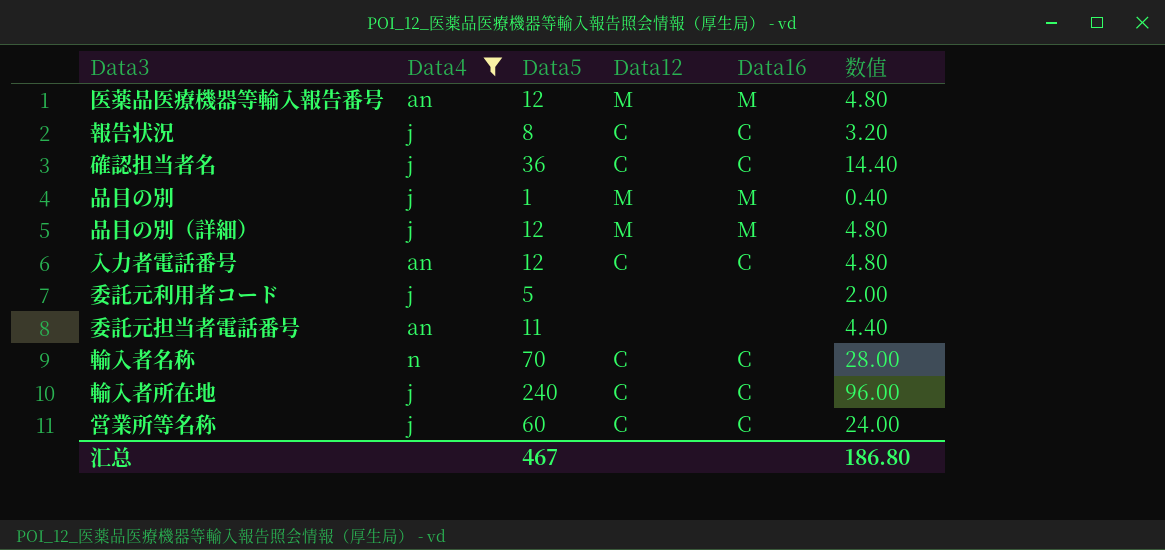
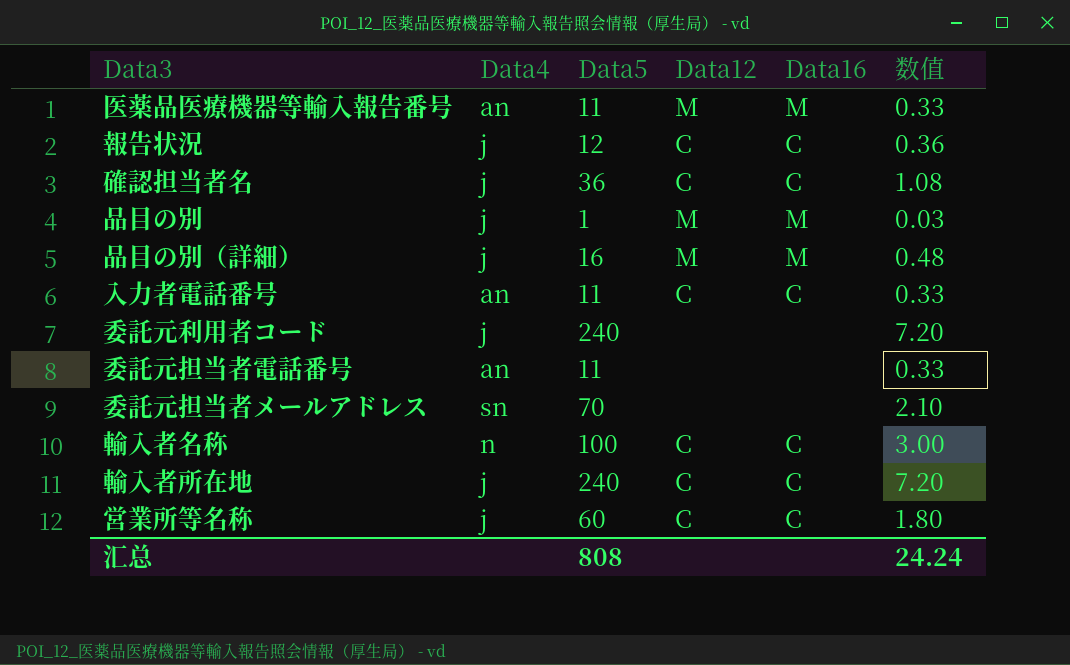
filter: Data4 != sn -> none
column 数值 | formula: [Data5] * 0.4 -> [Data5] * 0.03
医薬品医療機器等輸入報告番号 | Data5: 12 -> 11
報告状況 | Data5: 8 -> 12
品目の別（詳細） | Data5: 12 -> 16
入力者電話番号 | Data5: 12 -> 11
委託元利用者コード | Data5: 5 -> 240
輸入者名称 | Data5: 70 -> 100
汇总 | Data5: 467 -> 808
汇总 | 数值: 186.80 -> 24.24

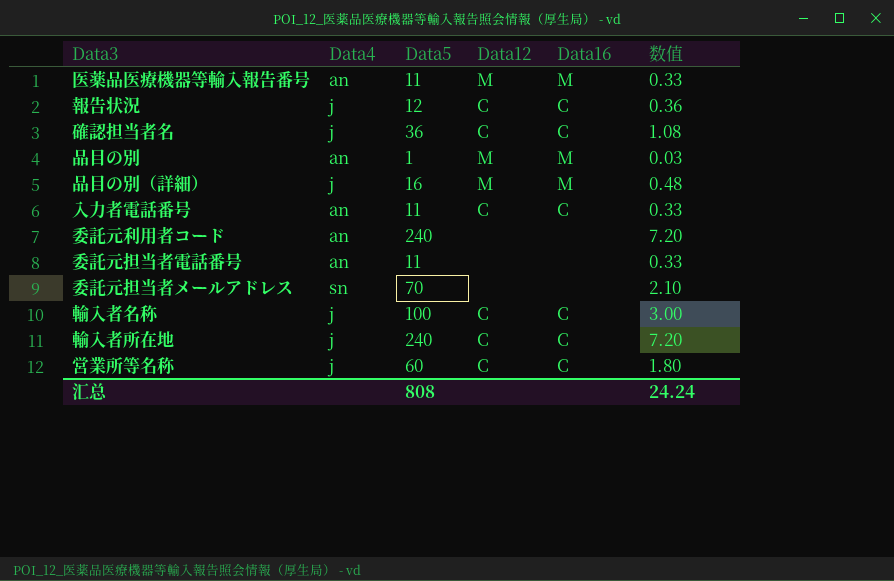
品目の別 | Data4: j -> an
委託元利用者コード | Data4: j -> an
輸入者名称 | Data4: n -> j

